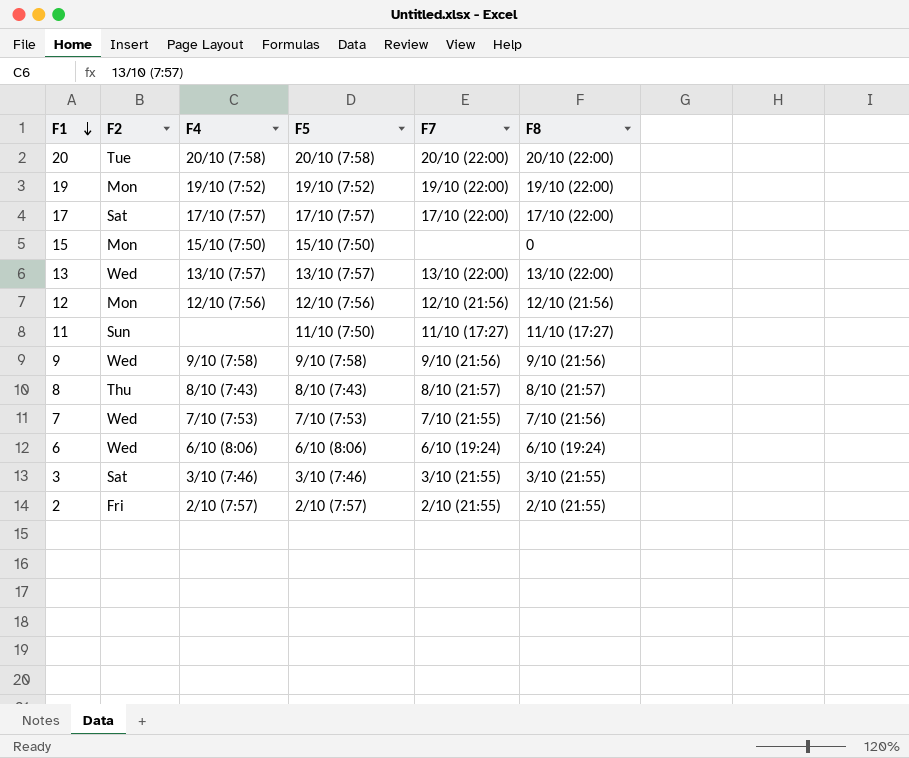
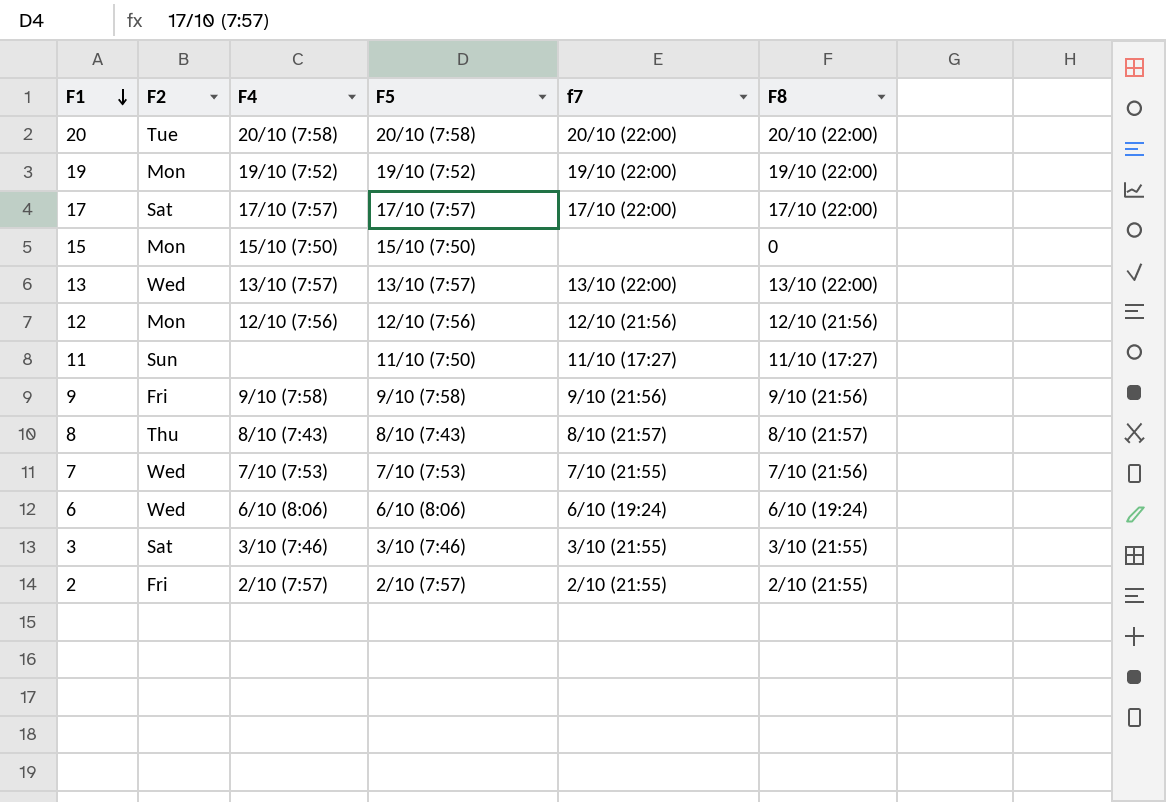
column name: F7 -> f7
9 | F2: Wed -> Fri

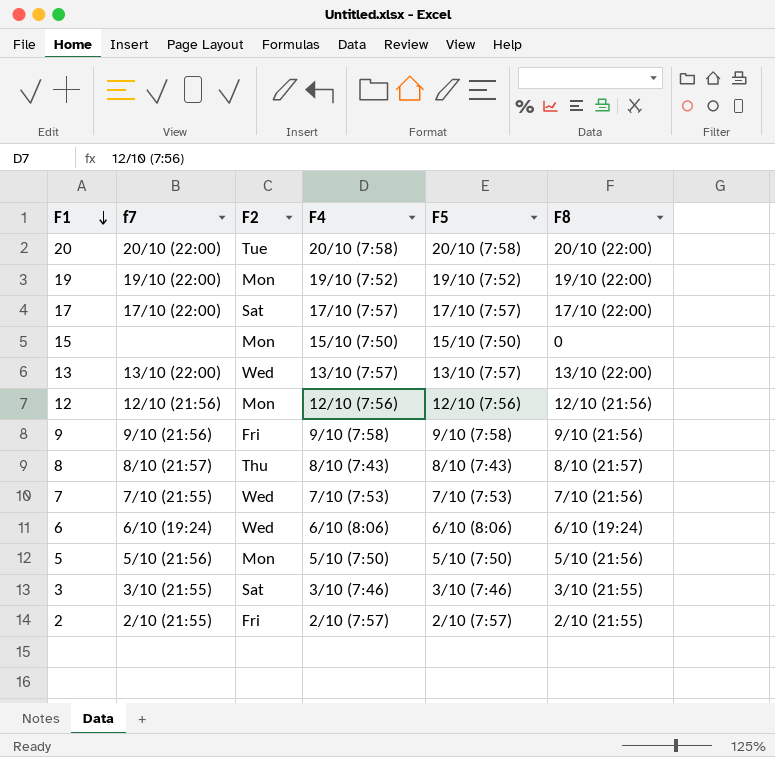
column f7 | position: 5 -> 2
row 11: Sun | none | 11/10 (7:50) | 11/10 (17:27) | 11/10 (17:27) -> none
row 5: none -> 5/10 (21:56) | Mon | 5/10 (7:50) | 5/10 (7:50) | 5/10 (21:56)

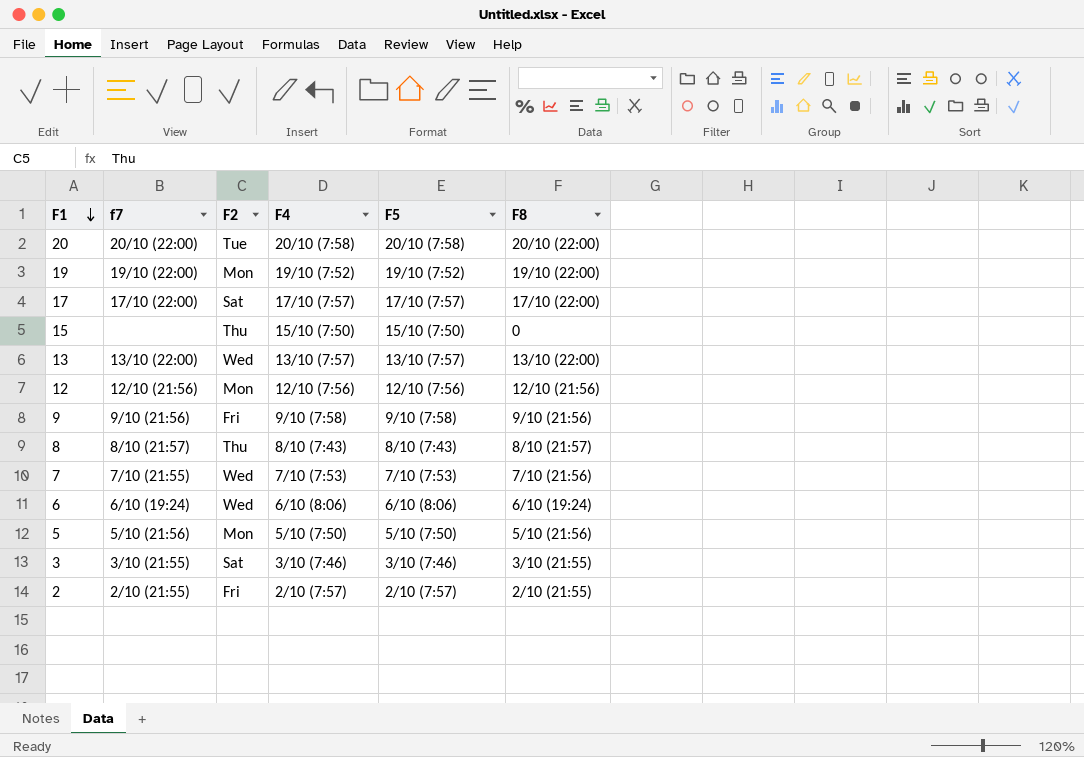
15 | F2: Mon -> Thu

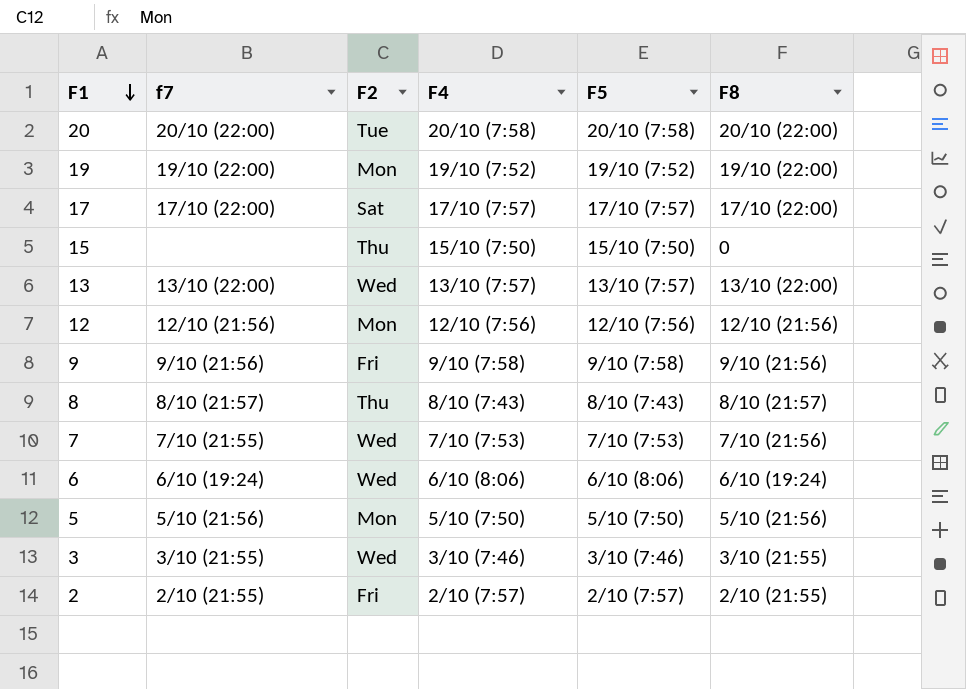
3 | F2: Sat -> Wed

